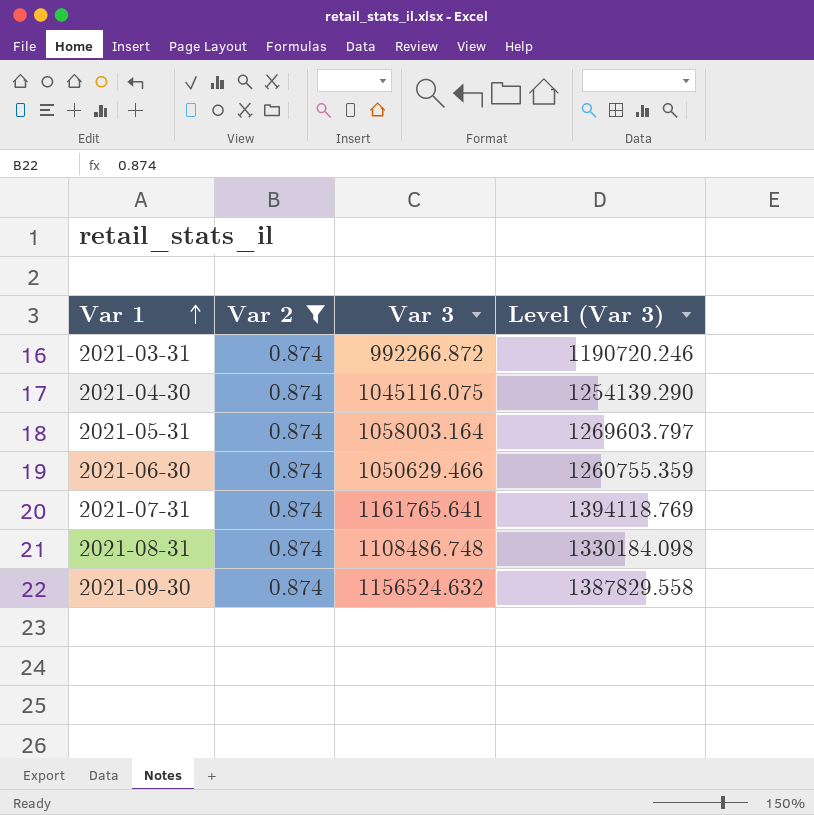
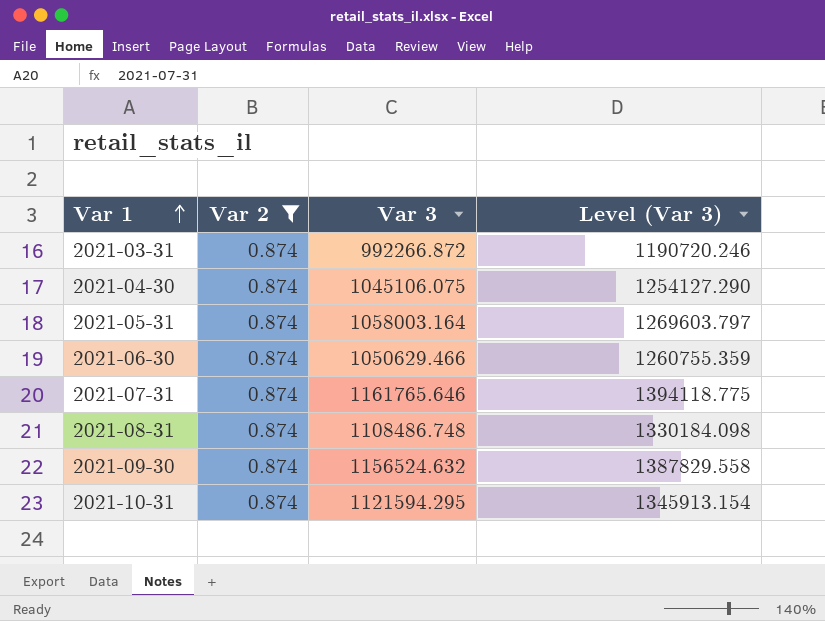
2021-04-30 | Var 3: 1045116.075 -> 1045106.075
2021-04-30 | Level (Var 3): 1254139.290 -> 1254127.290
2021-07-31 | Var 3: 1161765.641 -> 1161765.646
2021-07-31 | Level (Var 3): 1394118.769 -> 1394118.775
row 2021-10-31: none -> 0.874 | 1121594.295 | 1345913.154

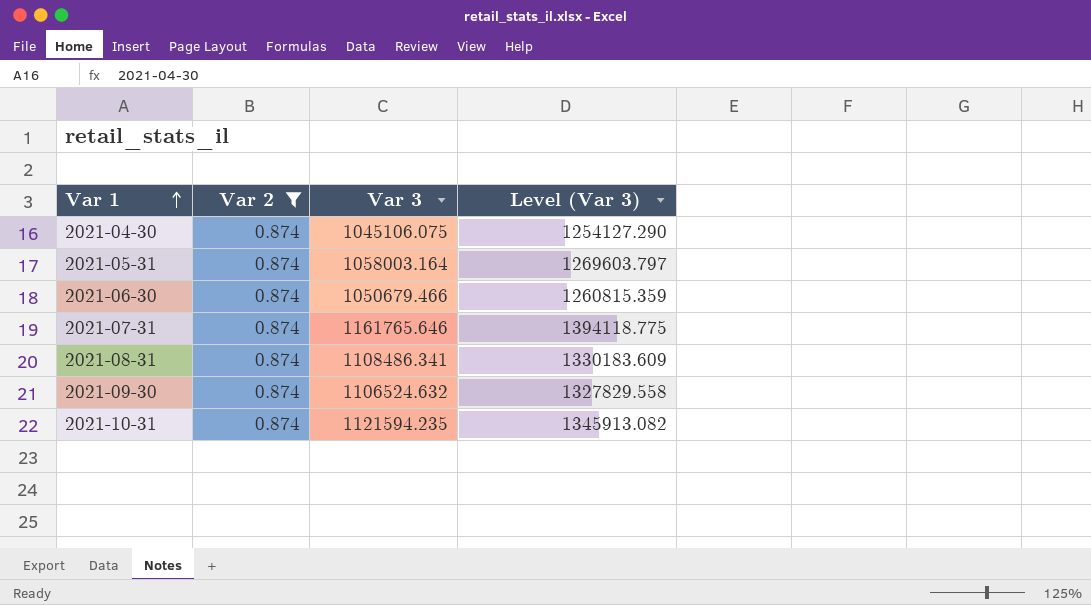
row 2021-03-31: 0.874 | 992266.872 | 1190720.246 -> none
2021-06-30 | Var 3: 1050629.466 -> 1050679.466
2021-06-30 | Level (Var 3): 1260755.359 -> 1260815.359
2021-08-31 | Var 3: 1108486.748 -> 1108486.341
2021-08-31 | Level (Var 3): 1330184.098 -> 1330183.609
2021-09-30 | Var 3: 1156524.632 -> 1106524.632
2021-09-30 | Level (Var 3): 1387829.558 -> 1327829.558
2021-10-31 | Var 3: 1121594.295 -> 1121594.235
2021-10-31 | Level (Var 3): 1345913.154 -> 1345913.082

